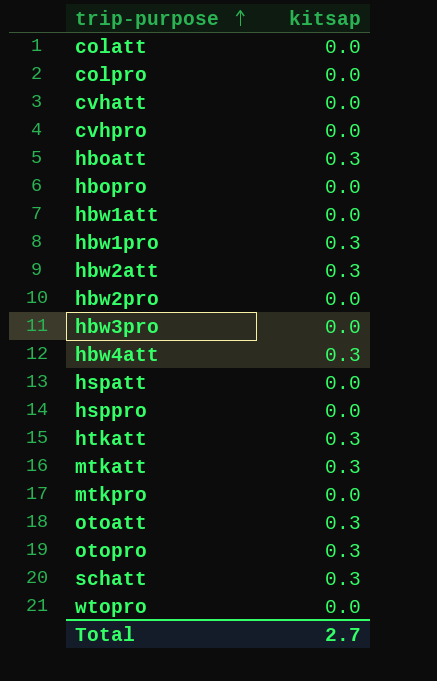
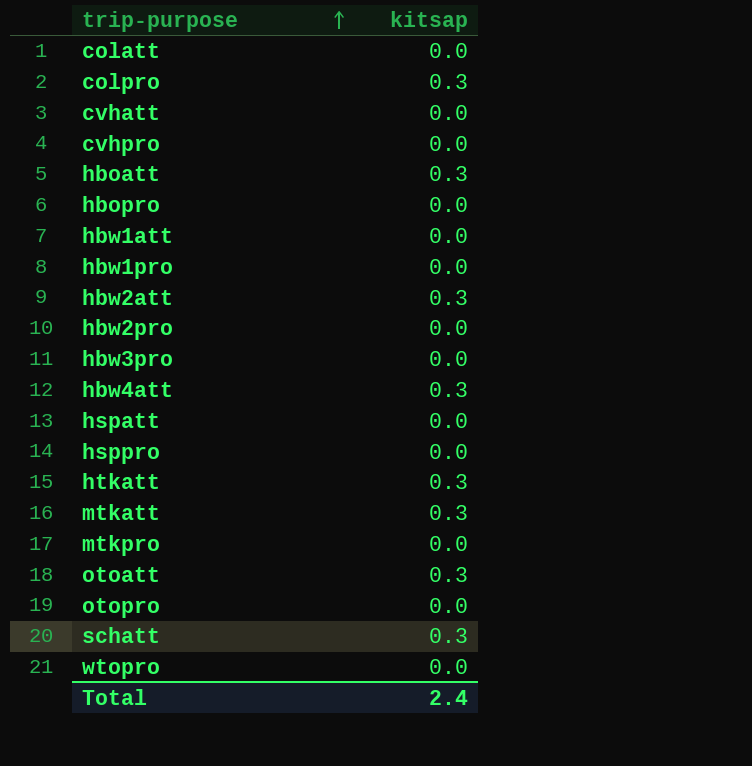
colpro | kitsap: 0.0 -> 0.3
hbw1pro | kitsap: 0.3 -> 0.0
otopro | kitsap: 0.3 -> 0.0
Total | kitsap: 2.7 -> 2.4

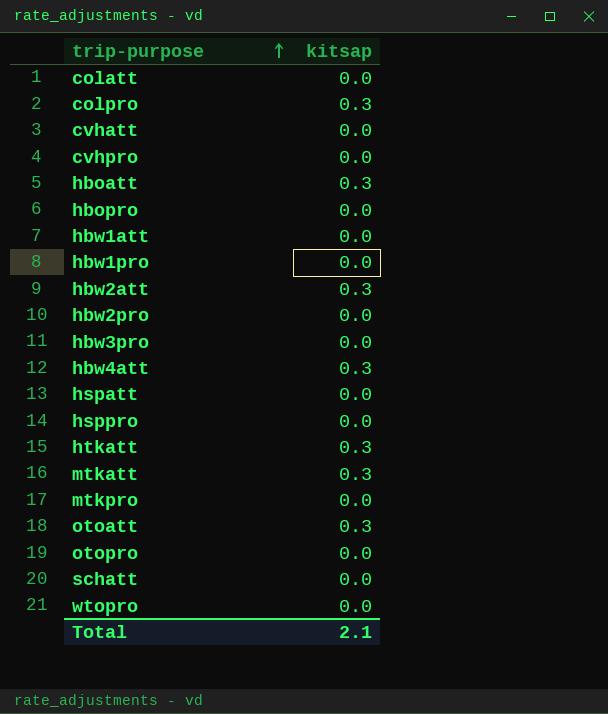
schatt | kitsap: 0.3 -> 0.0
Total | kitsap: 2.4 -> 2.1

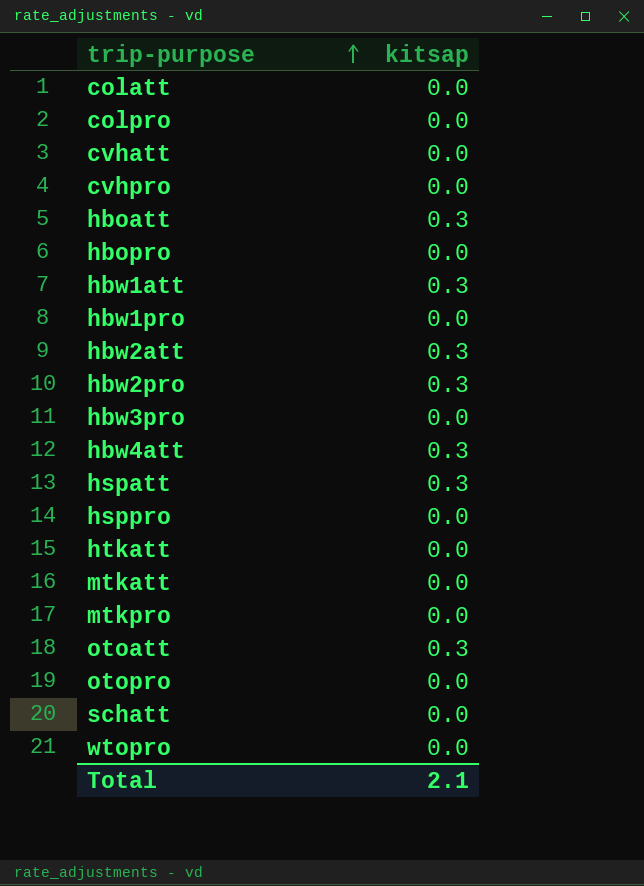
colpro | kitsap: 0.3 -> 0.0
hbw1att | kitsap: 0.0 -> 0.3
hbw2pro | kitsap: 0.0 -> 0.3
hspatt | kitsap: 0.0 -> 0.3
htkatt | kitsap: 0.3 -> 0.0
mtkatt | kitsap: 0.3 -> 0.0

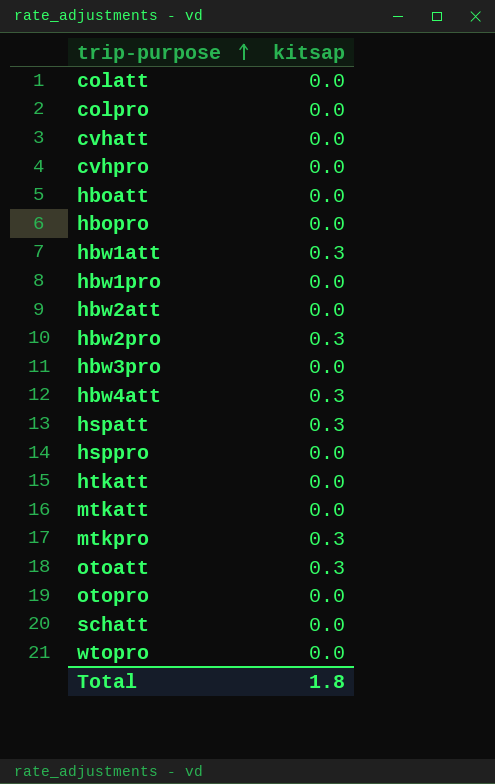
hboatt | kitsap: 0.3 -> 0.0
hbw2att | kitsap: 0.3 -> 0.0
mtkpro | kitsap: 0.0 -> 0.3
Total | kitsap: 2.1 -> 1.8

